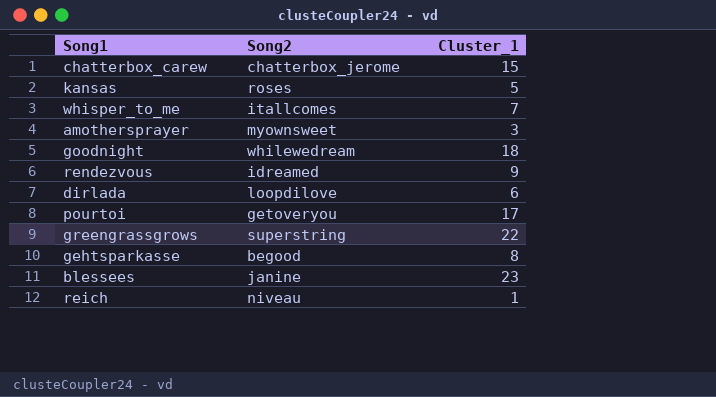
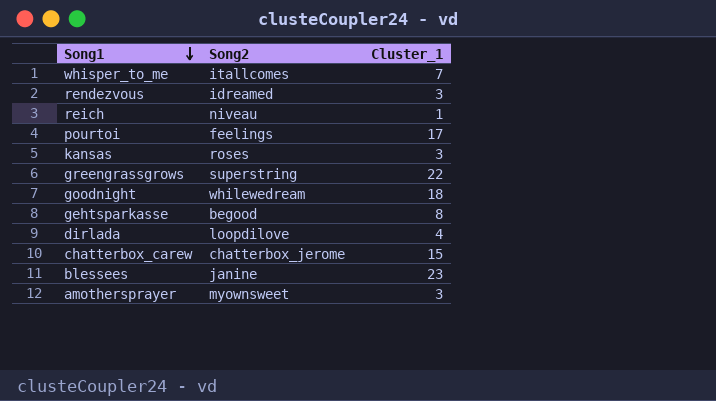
row order: none -> Song1 descending
rendezvous | Cluster_1: 9 -> 3
pourtoi | Song2: getoveryou -> feelings
kansas | Cluster_1: 5 -> 3
dirlada | Cluster_1: 6 -> 4

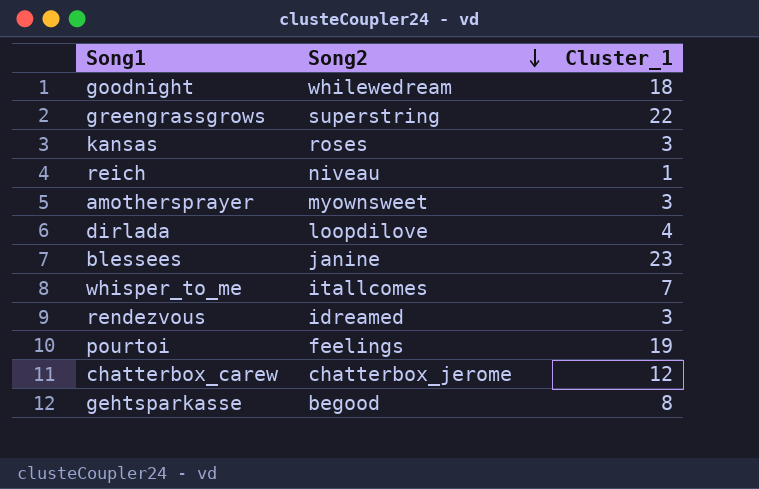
row order: Song1 descending -> Song2 descending
pourtoi | Cluster_1: 17 -> 19
chatterbox_carew | Cluster_1: 15 -> 12

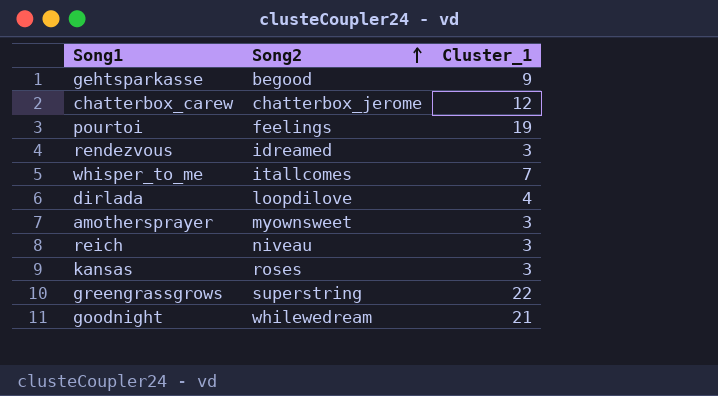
row order: Song2 descending -> Song2 ascending
row blessees: janine | 23 -> none
gehtsparkasse | Cluster_1: 8 -> 9
reich | Cluster_1: 1 -> 3
goodnight | Cluster_1: 18 -> 21

